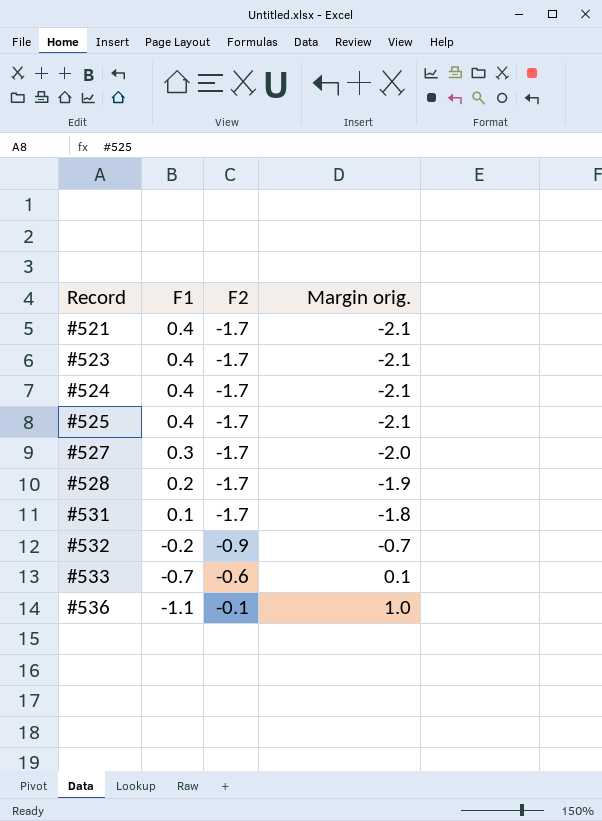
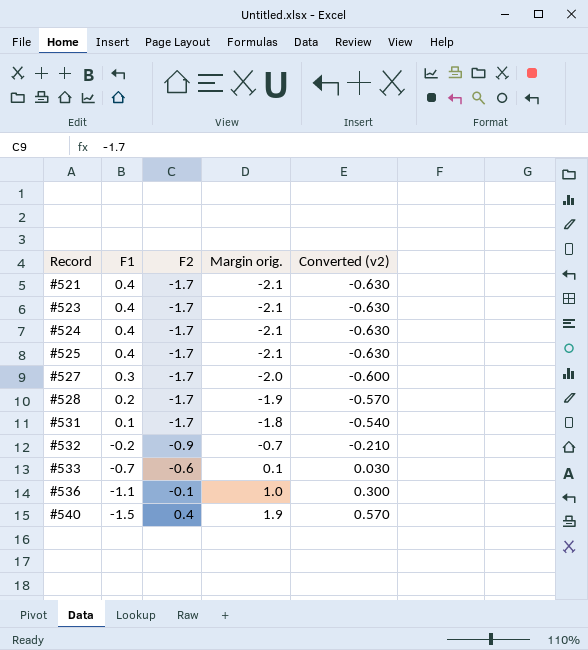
column Converted (v2) | formula: none -> [Margin orig.] * 0.3
row #540: none -> -1.5 | 0.4 | 1.9 | 0.570

